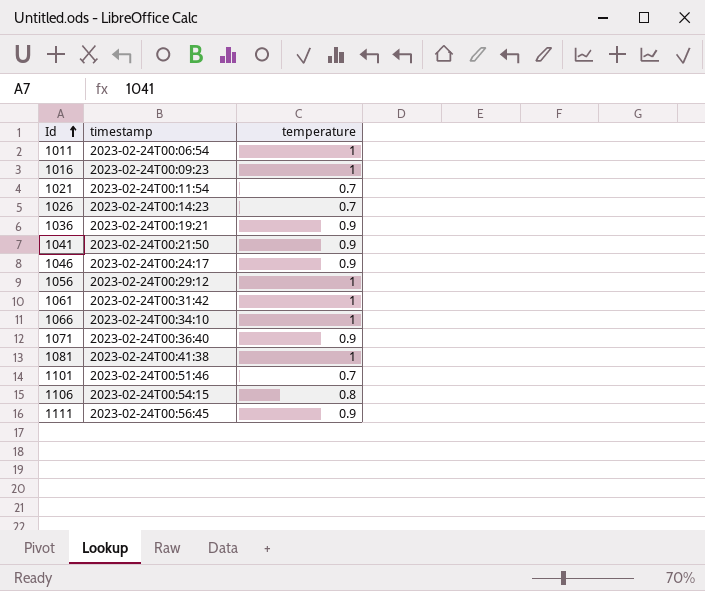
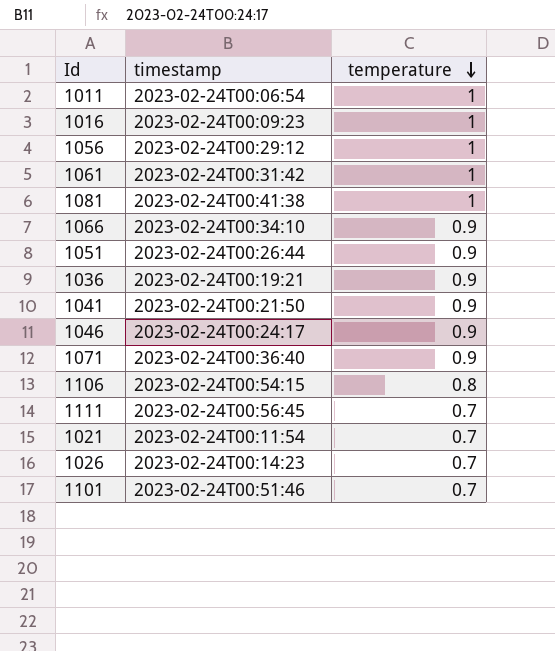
row order: Id ascending -> temperature descending
1066 | temperature: 1 -> 0.9
row 1051: none -> 2023-02-24T00:26:44 | 0.9
1111 | temperature: 0.9 -> 0.7

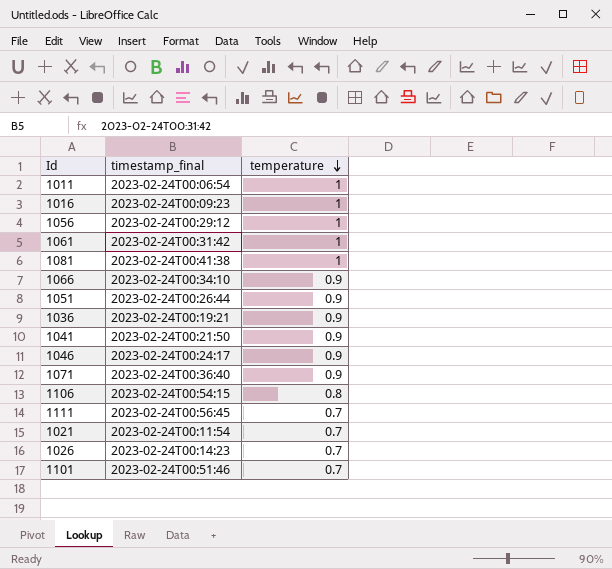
column name: timestamp -> timestamp_final

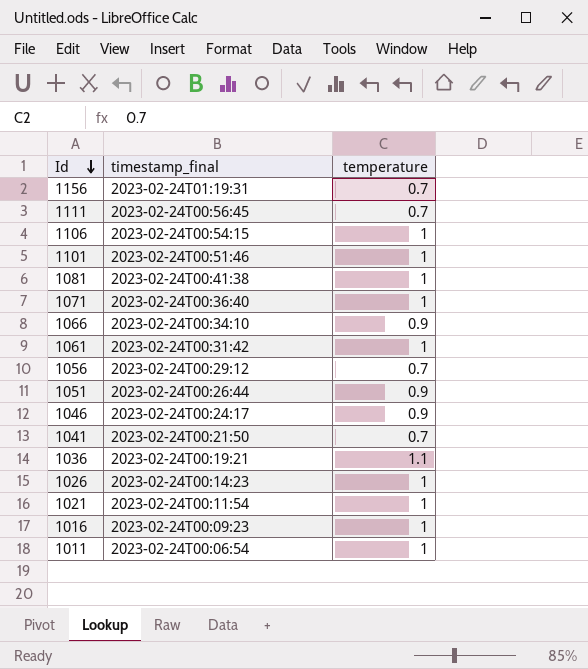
row order: temperature descending -> Id descending
row 1156: none -> 2023-02-24T01:19:31 | 0.7
1106 | temperature: 0.8 -> 1
1101 | temperature: 0.7 -> 1
1071 | temperature: 0.9 -> 1
1056 | temperature: 1 -> 0.7
1041 | temperature: 0.9 -> 0.7
1036 | temperature: 0.9 -> 1.1
1026 | temperature: 0.7 -> 1
1021 | temperature: 0.7 -> 1

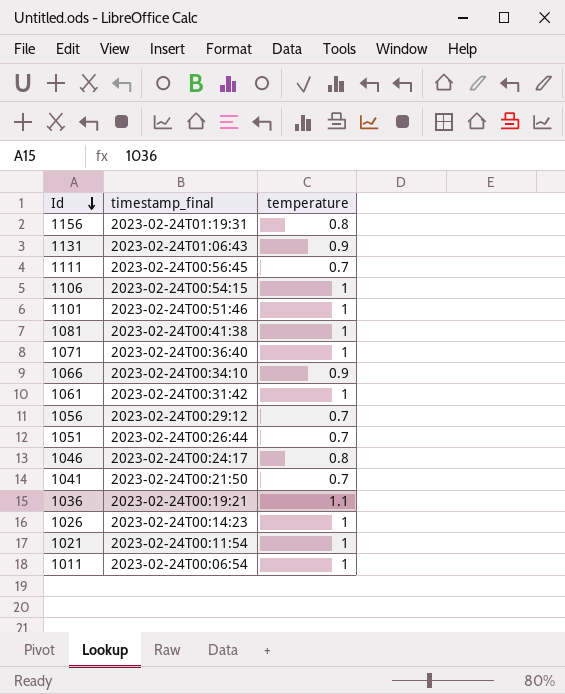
row 1016: 2023-02-24T00:09:23 | 1 -> none
1156 | temperature: 0.7 -> 0.8
row 1131: none -> 2023-02-24T01:06:43 | 0.9
1051 | temperature: 0.9 -> 0.7
1046 | temperature: 0.9 -> 0.8

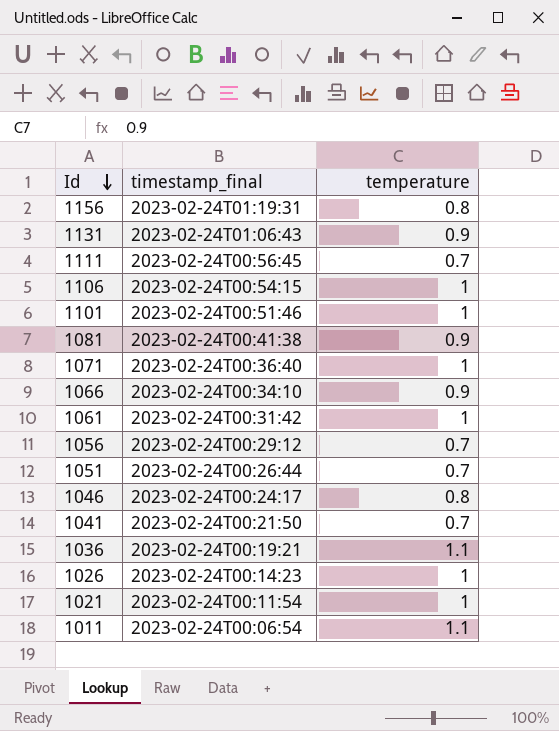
1081 | temperature: 1 -> 0.9
1011 | temperature: 1 -> 1.1

